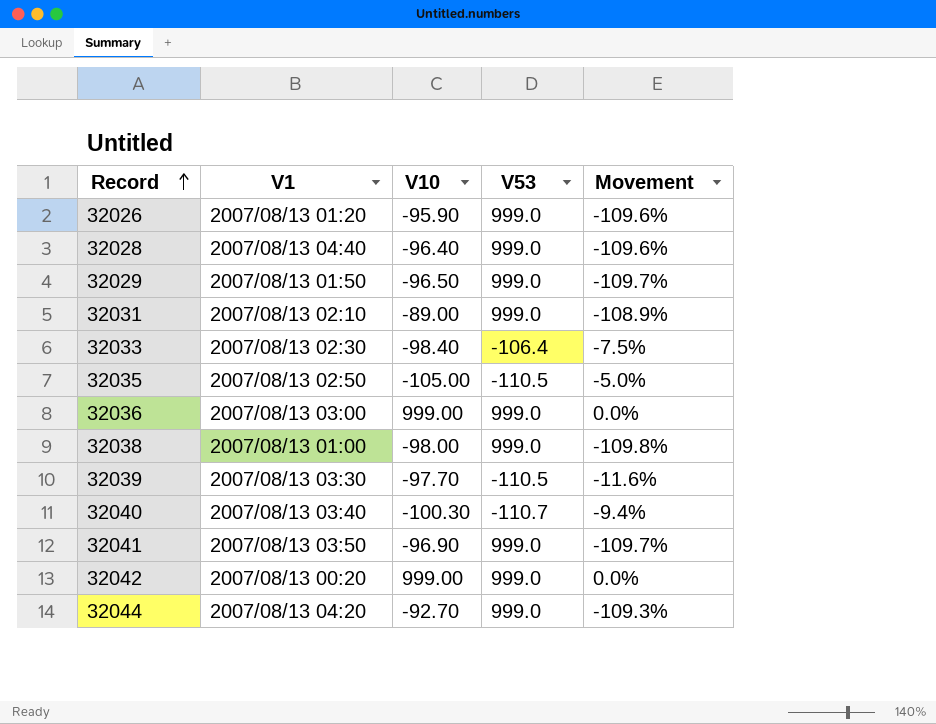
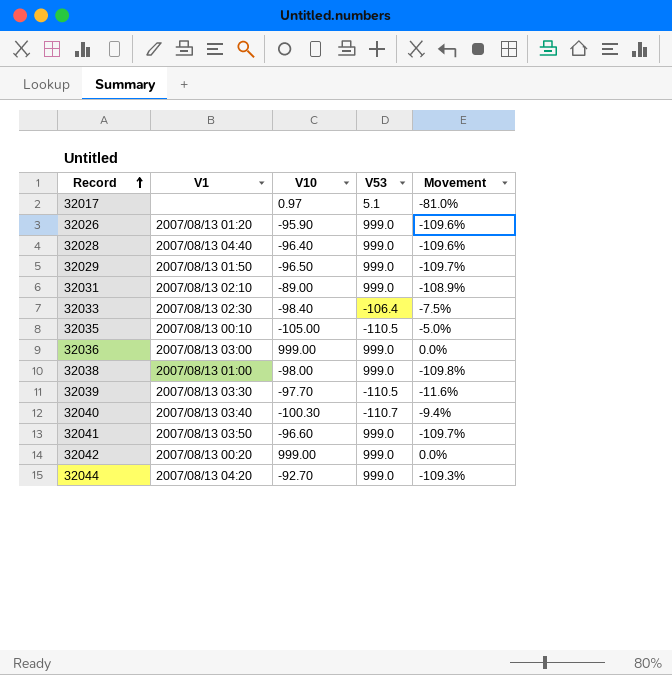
row 32017: none -> none | 0.97 | 5.1 | -81.0%
32035 | V1: 2007/08/13 02:50 -> 2007/08/13 00:10
32041 | V10: -96.90 -> -96.60

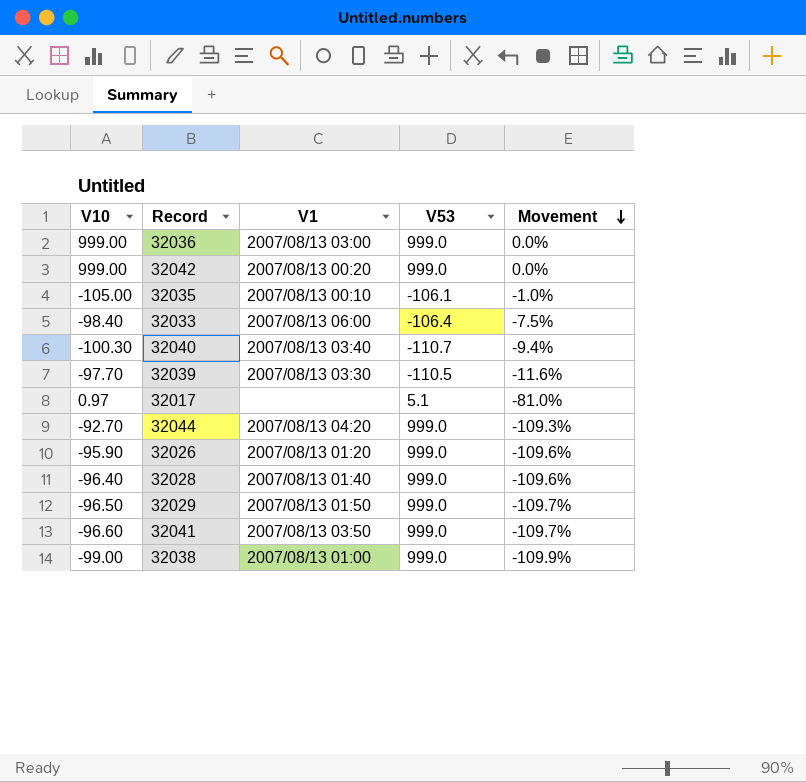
row order: Record ascending -> Movement descending
column V10 | position: 3 -> 1
row 32031: 2007/08/13 02:10 | -89.00 | 999.0 | -108.9% -> none
32035 | V53: -110.5 -> -106.1
32035 | Movement: -5.0% -> -1.0%
32033 | V1: 2007/08/13 02:30 -> 2007/08/13 06:00
32028 | V1: 2007/08/13 04:40 -> 2007/08/13 01:40
32038 | V10: -98.00 -> -99.00
32038 | Movement: -109.8% -> -109.9%

